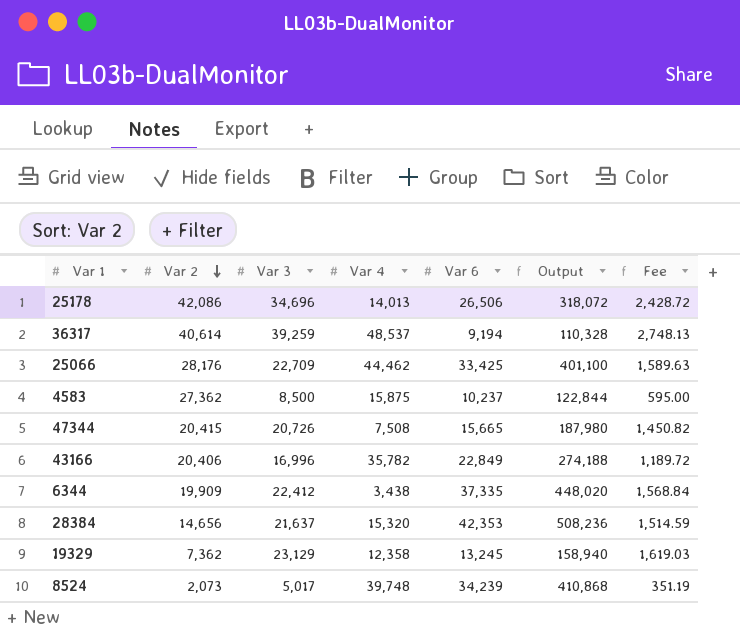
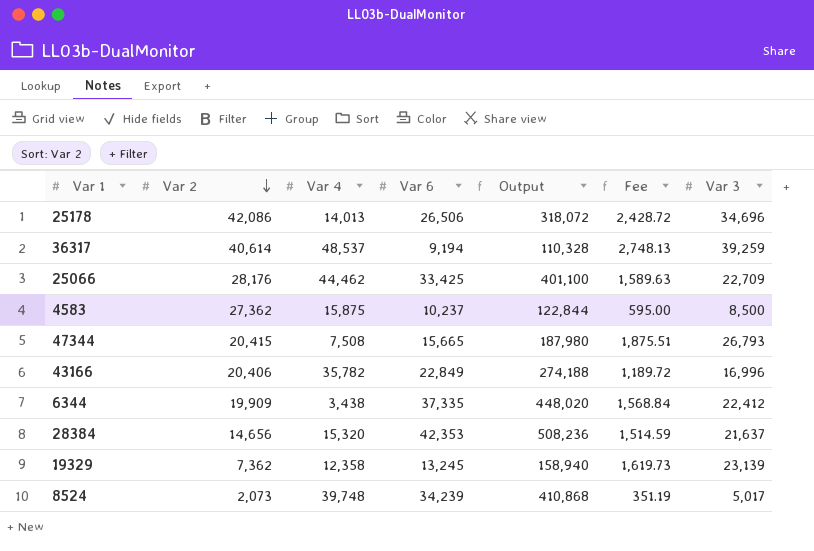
column Var 3 | position: 3 -> 7
47344 | Fee: 1,450.82 -> 1,875.51
47344 | Var 3: 20,726 -> 26,793
19329 | Fee: 1,619.03 -> 1,619.73
19329 | Var 3: 23,129 -> 23,139

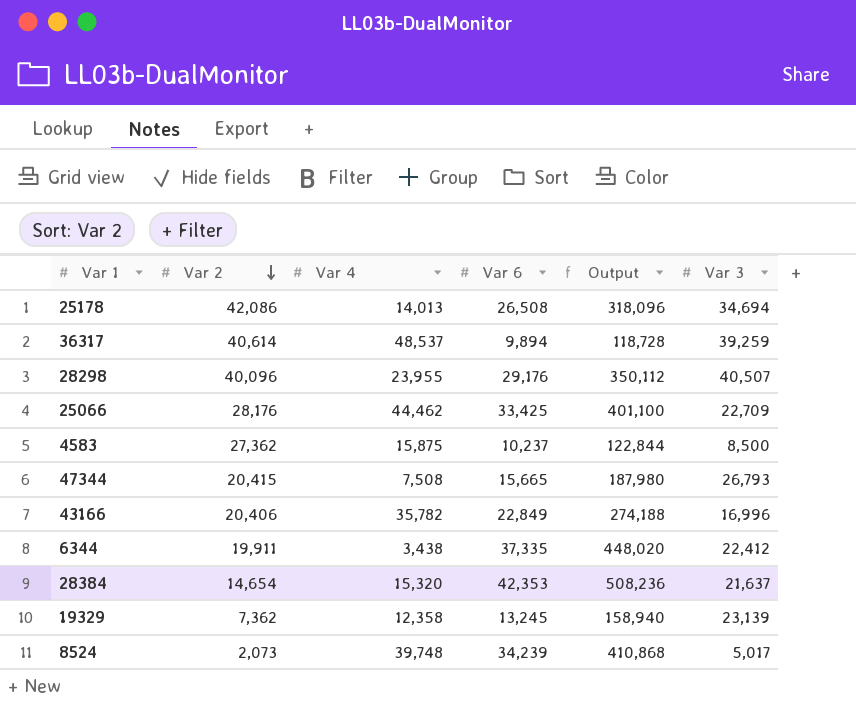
column Fee | formula: [Var 3] * 0.07 -> none
25178 | Var 6: 26,506 -> 26,508
25178 | Output: 318,072 -> 318,096
25178 | Var 3: 34,696 -> 34,694
36317 | Var 6: 9,194 -> 9,894
36317 | Output: 110,328 -> 118,728
row 28298: none -> 40,096 | 23,955 | 29,176 | 350,112 | 40,507
6344 | Var 2: 19,909 -> 19,911
28384 | Var 2: 14,656 -> 14,654

